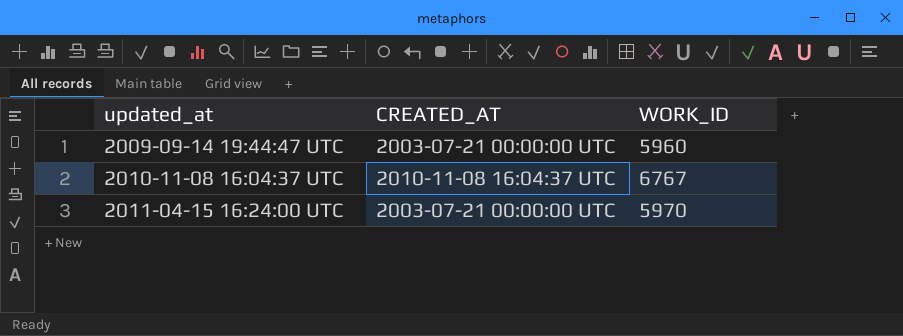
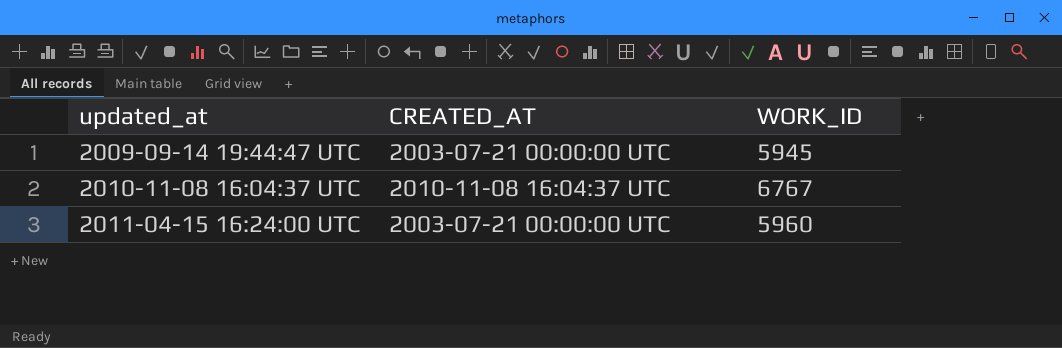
2009-09-14 19:44:47 UTC | WORK_ID: 5960 -> 5945
2011-04-15 16:24:00 UTC | WORK_ID: 5970 -> 5960

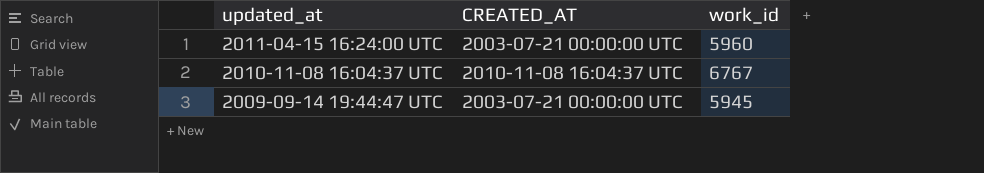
row order: updated_at ascending -> updated_at descending
column name: WORK_ID -> work_id

